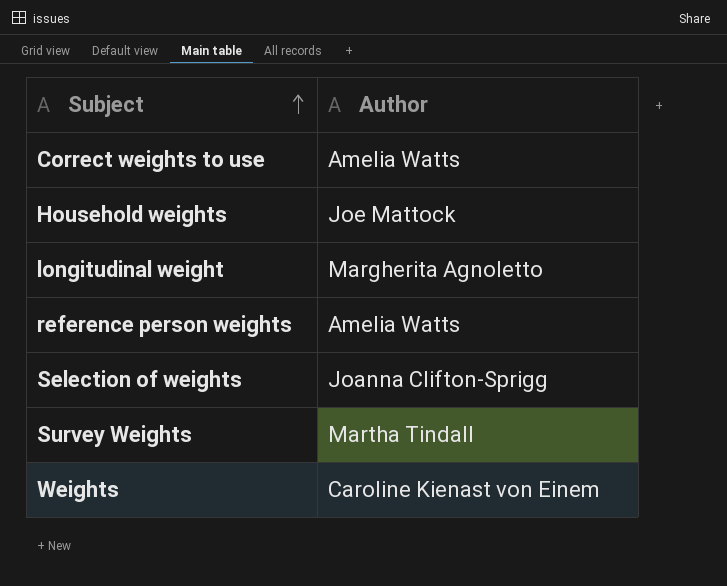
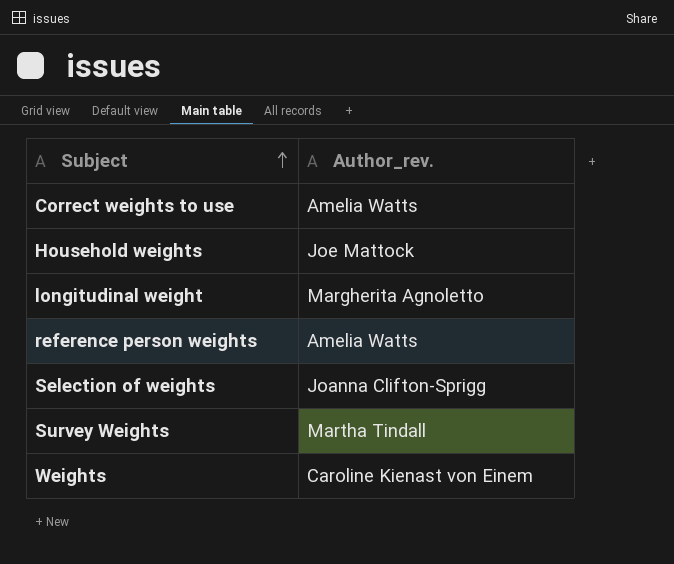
column name: Author -> Author_rev.

